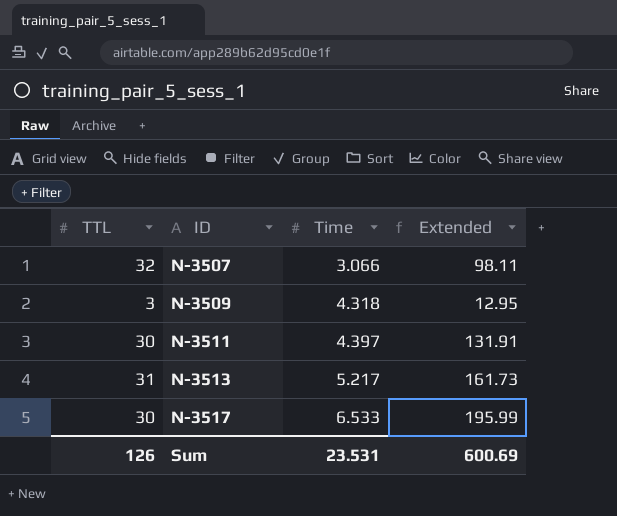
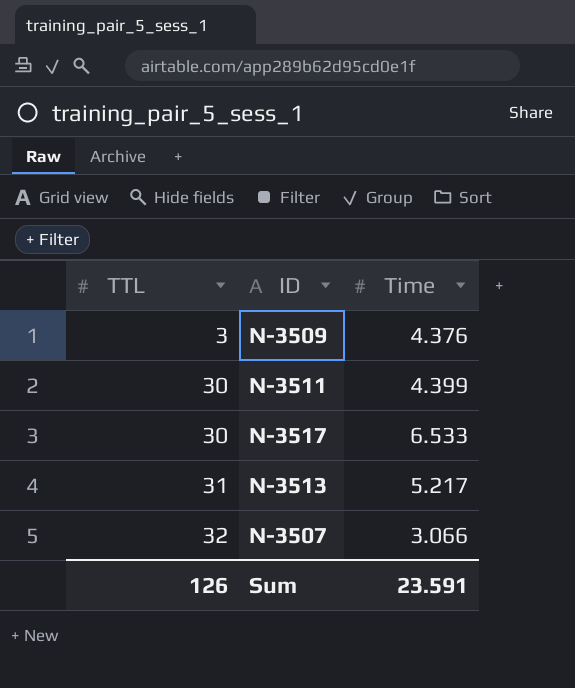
row order: ID ascending -> TTL ascending
column Extended | formula: [TTL] * [Time] -> none
N-3509 | Time: 4.318 -> 4.376
N-3511 | Time: 4.397 -> 4.399
Sum | Time: 23.531 -> 23.591

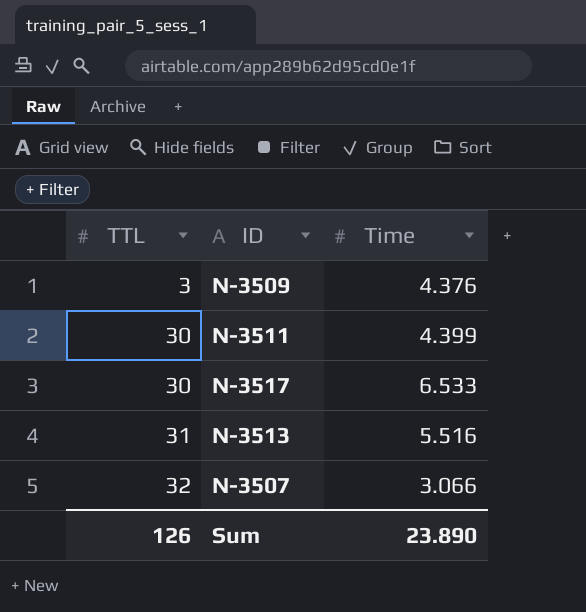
N-3513 | Time: 5.217 -> 5.516
Sum | Time: 23.591 -> 23.890

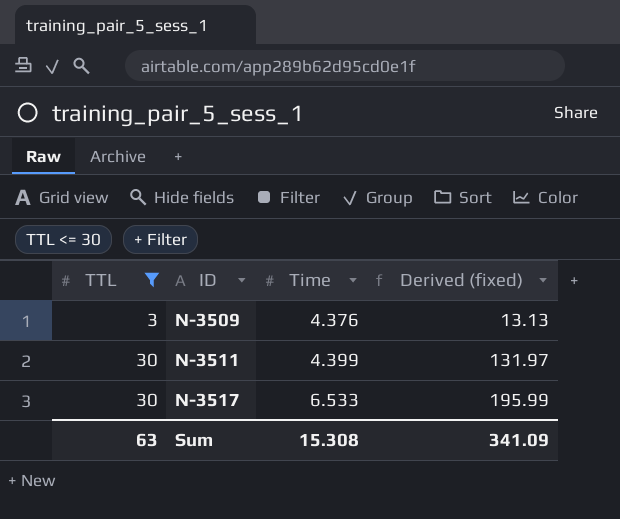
filter: none -> TTL <= 30
column Derived (fixed) | formula: none -> [TTL] * [Time]
Sum | TTL: 126 -> 63
Sum | Time: 23.890 -> 15.308

